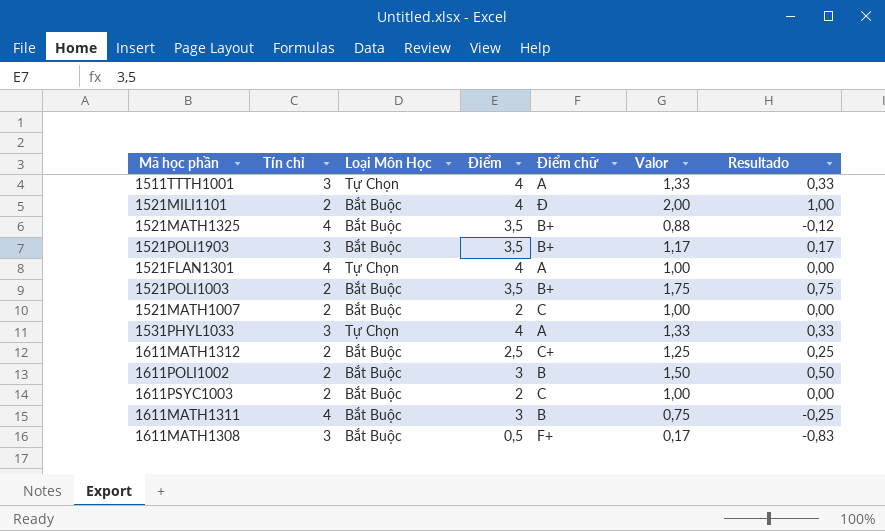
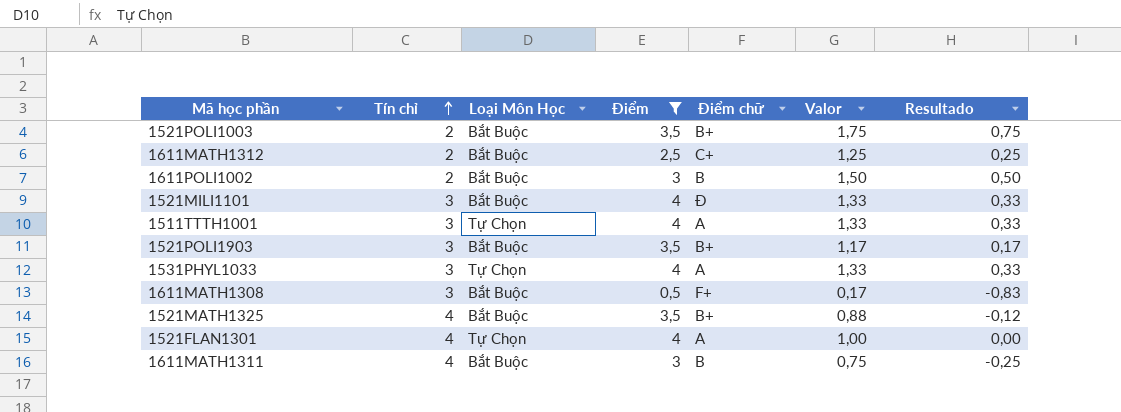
filter: none -> Điểm != 2
row order: none -> Tín chỉ ascending
1521MILI1101 | Tín chỉ: 2 -> 3
1521MILI1101 | Valor: 2,00 -> 1,33
1521MILI1101 | Resultado: 1,00 -> 0,33

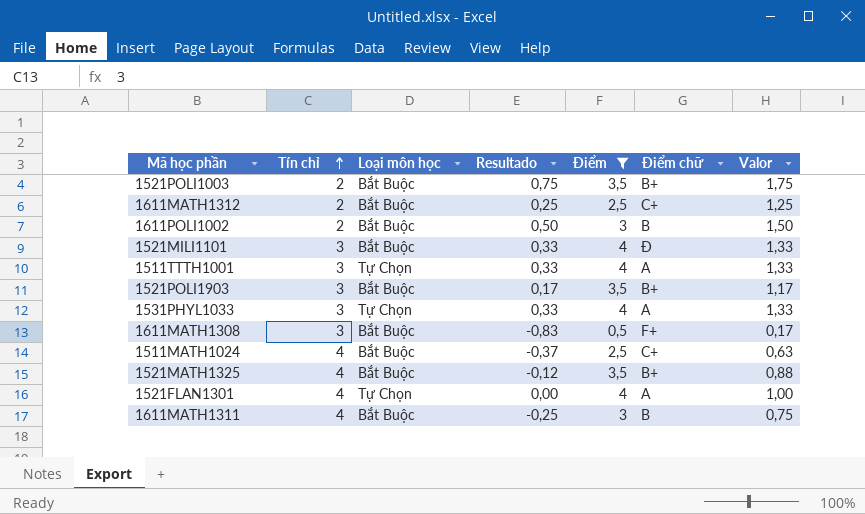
column name: Loại Môn Học -> Loại môn học
column Resultado | position: 7 -> 4
row 1511MATH1024: none -> 4 | Bắt Buộc | -0,37 | 2,5 | C+ | 0,63

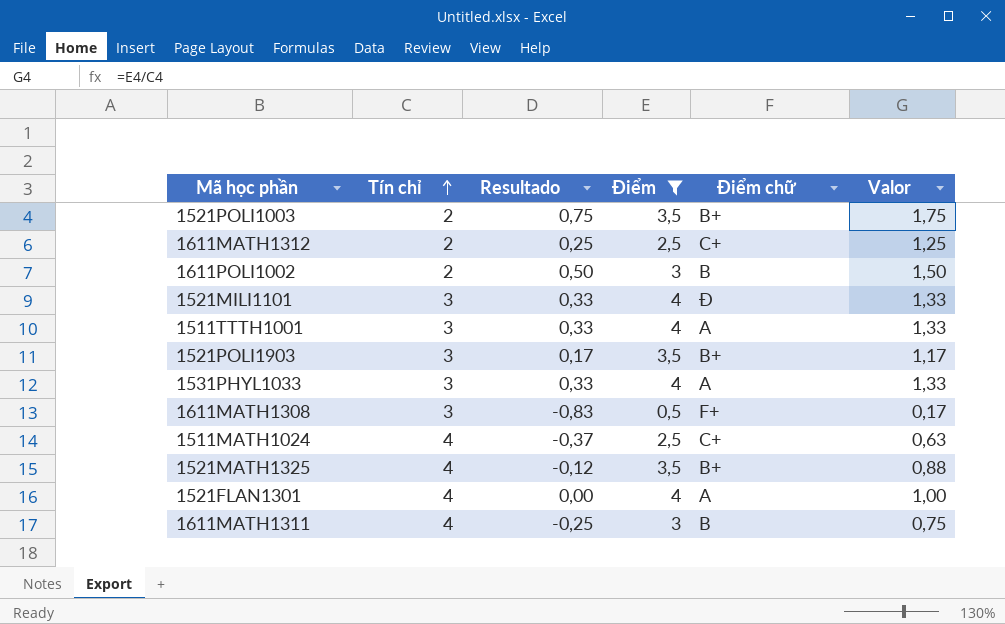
column Loại môn học | position: 3 -> none

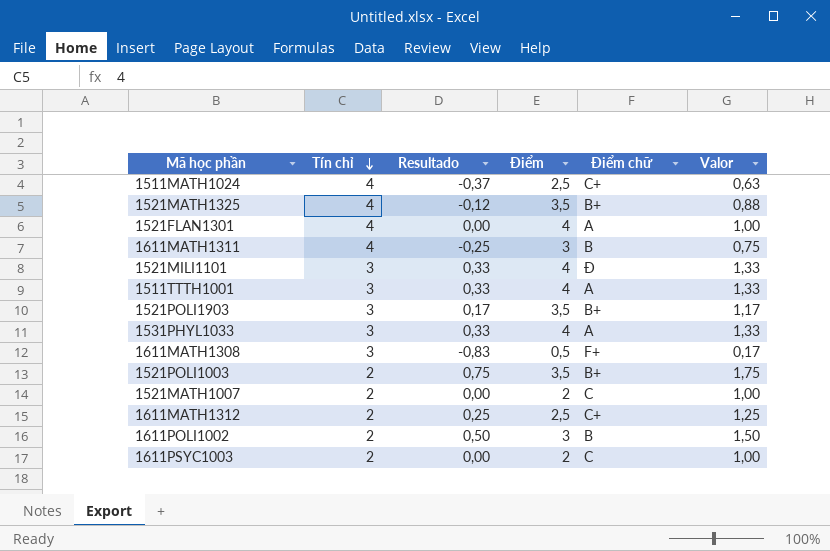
filter: Điểm != 2 -> none
row order: Tín chỉ ascending -> Tín chỉ descending

